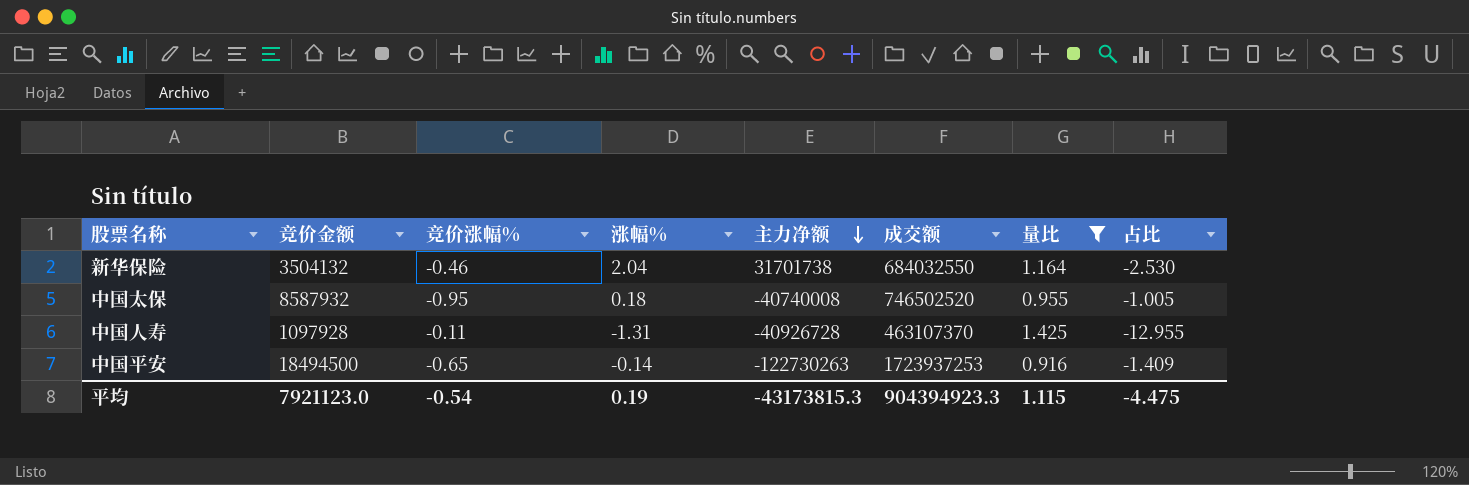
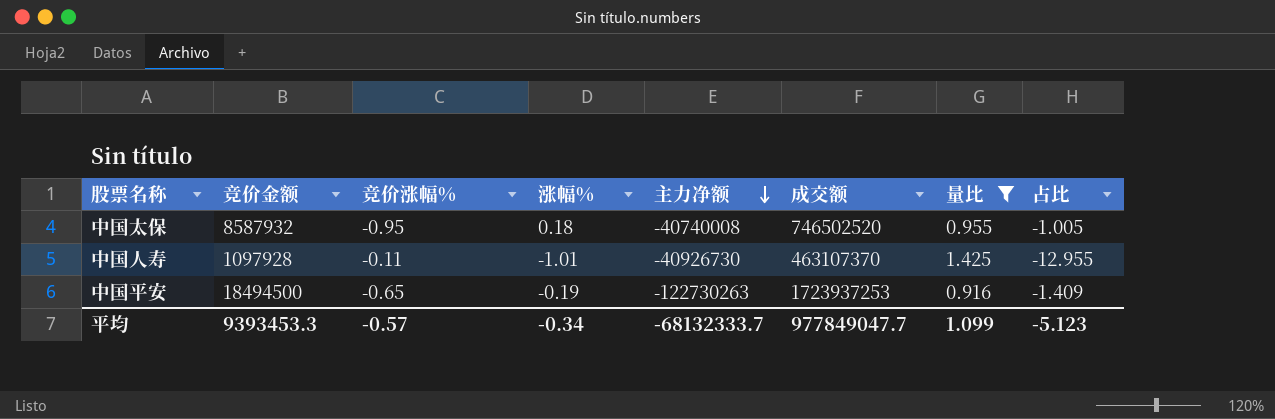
row 新华保险: 3504132 | -0.46 | 2.04 | 31701738 | 684032550 | 1.164 | -2.530 -> none
中国人寿 | 涨幅%: -1.31 -> -1.01
中国人寿 | 主力净额: -40926728 -> -40926730
中国平安 | 涨幅%: -0.14 -> -0.19
平均 | 竞价金额: 7921123.0 -> 9393453.3
平均 | 竞价涨幅%: -0.54 -> -0.57
平均 | 涨幅%: 0.19 -> -0.34
平均 | 主力净额: -43173815.3 -> -68132333.7
平均 | 成交额: 904394923.3 -> 977849047.7
平均 | 量比: 1.115 -> 1.099
平均 | 占比: -4.475 -> -5.123

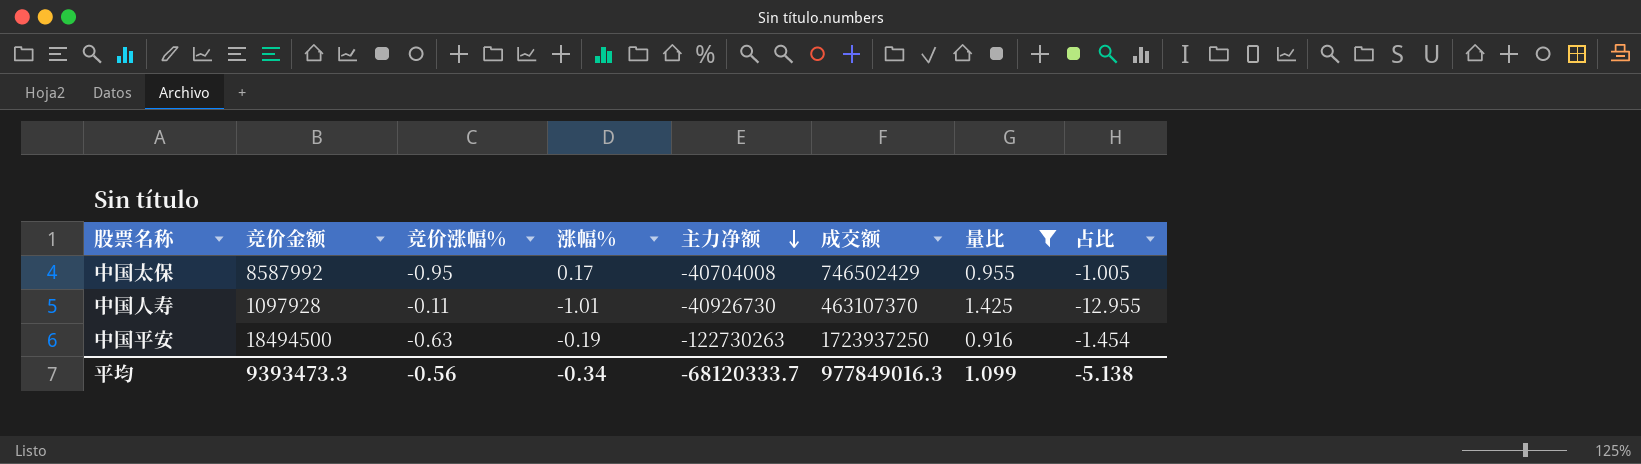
中国太保 | 竞价金额: 8587932 -> 8587992
中国太保 | 涨幅%: 0.18 -> 0.17
中国太保 | 主力净额: -40740008 -> -40704008
中国太保 | 成交额: 746502520 -> 746502429
中国平安 | 竞价涨幅%: -0.65 -> -0.63
中国平安 | 成交额: 1723937253 -> 1723937250
中国平安 | 占比: -1.409 -> -1.454
平均 | 竞价金额: 9393453.3 -> 9393473.3
平均 | 竞价涨幅%: -0.57 -> -0.56
平均 | 主力净额: -68132333.7 -> -68120333.7
平均 | 成交额: 977849047.7 -> 977849016.3
平均 | 占比: -5.123 -> -5.138

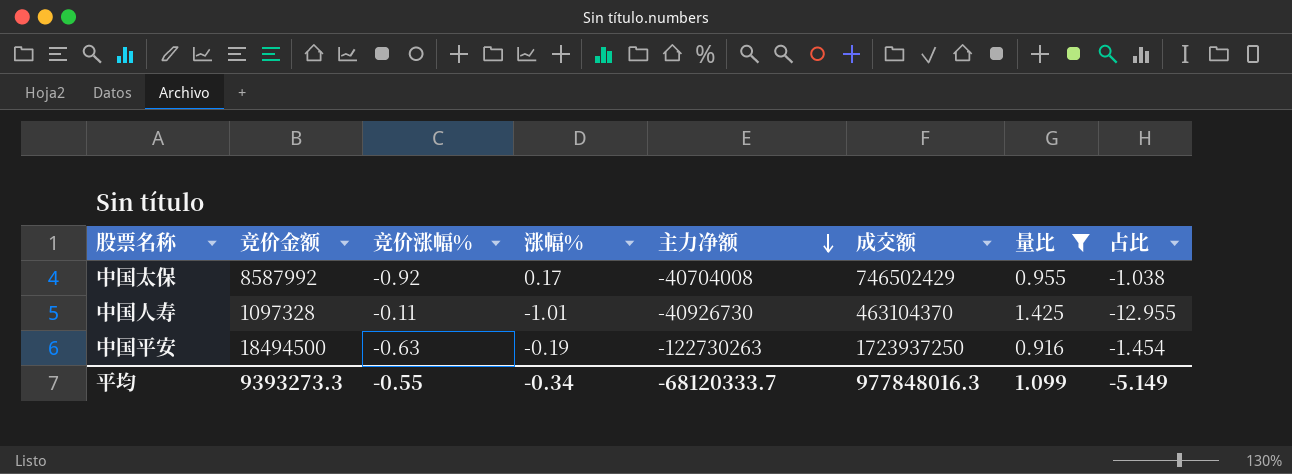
中国太保 | 竞价涨幅%: -0.95 -> -0.92
中国太保 | 占比: -1.005 -> -1.038
中国人寿 | 竞价金额: 1097928 -> 1097328
中国人寿 | 成交额: 463107370 -> 463104370
平均 | 竞价金额: 9393473.3 -> 9393273.3
平均 | 竞价涨幅%: -0.56 -> -0.55
平均 | 成交额: 977849016.3 -> 977848016.3
平均 | 占比: -5.138 -> -5.149

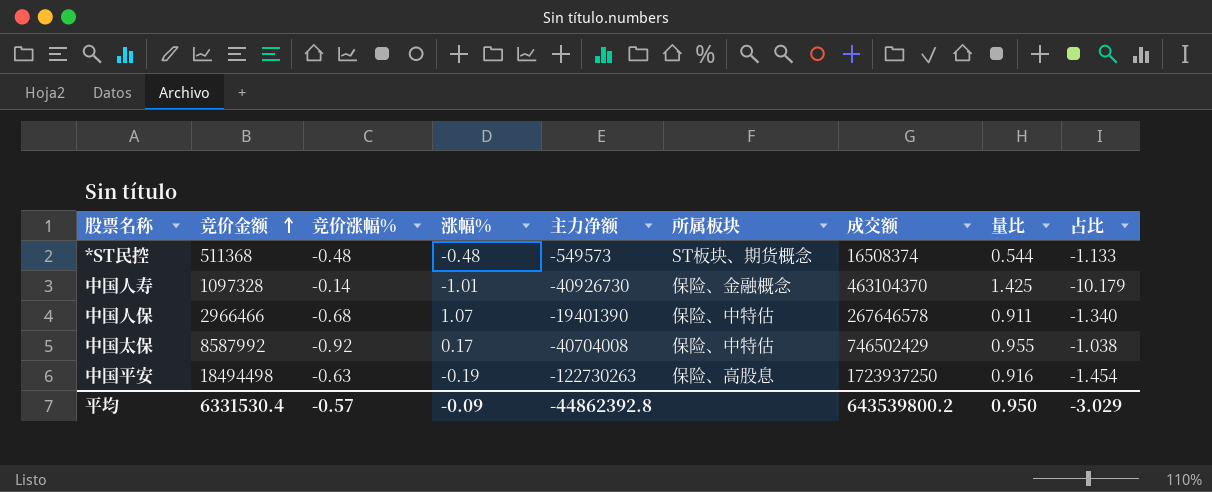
filter: 量比 >= 0.916 -> none
row order: 主力净额 descending -> 竞价金额 ascending
column 所属板块 | position: none -> 6
中国人寿 | 竞价涨幅%: -0.11 -> -0.14
中国人寿 | 占比: -12.955 -> -10.179
中国平安 | 竞价金额: 18494500 -> 18494498
平均 | 竞价金额: 9393273.3 -> 6331530.4
平均 | 竞价涨幅%: -0.55 -> -0.57
平均 | 涨幅%: -0.34 -> -0.09
平均 | 主力净额: -68120333.7 -> -44862392.8
平均 | 成交额: 977848016.3 -> 643539800.2
平均 | 量比: 1.099 -> 0.950
平均 | 占比: -5.149 -> -3.029

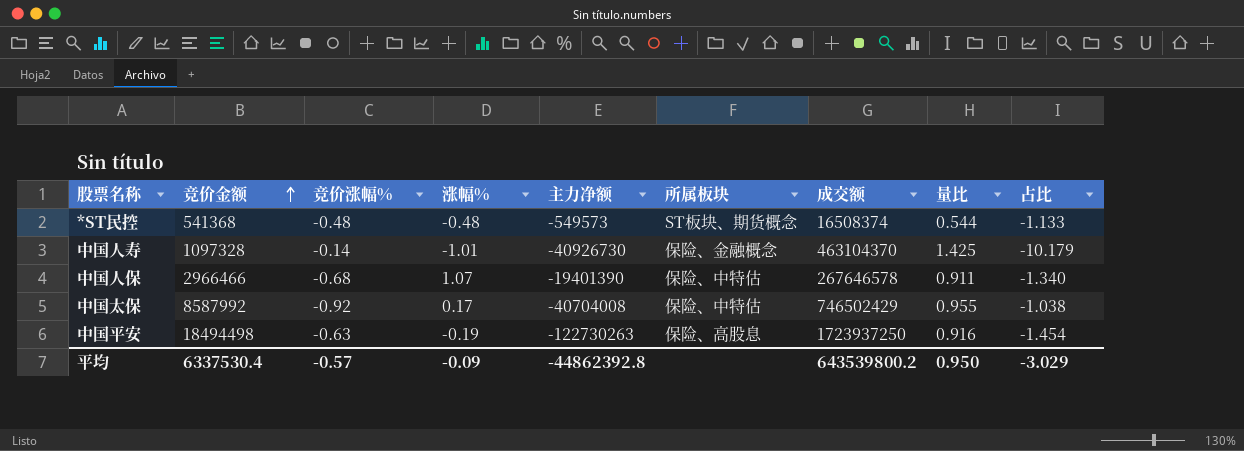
*ST民控 | 竞价金额: 511368 -> 541368
平均 | 竞价金额: 6331530.4 -> 6337530.4

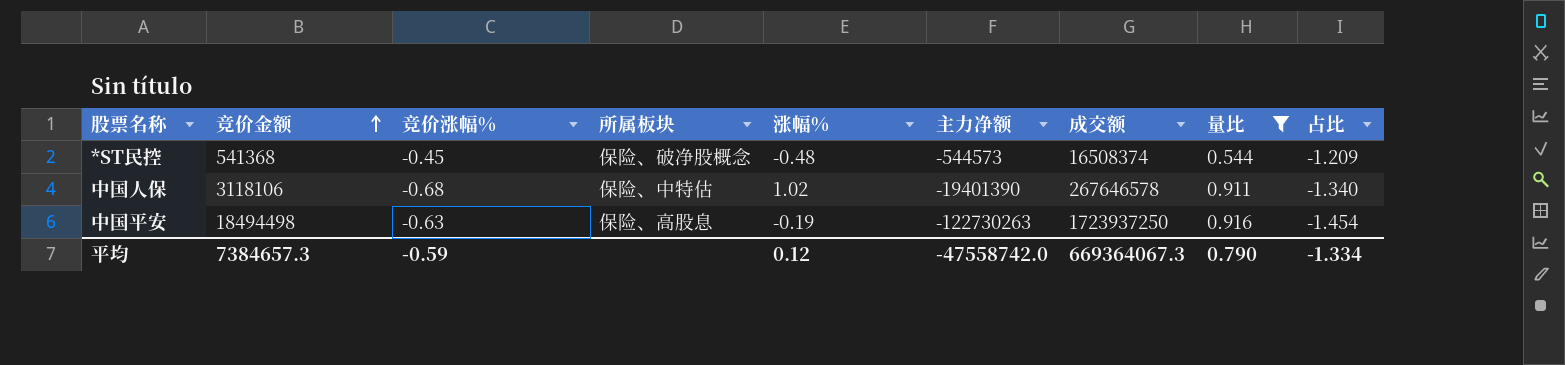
filter: none -> 量比 <= 0.916
column 所属板块 | position: 6 -> 4
*ST民控 | 竞价涨幅%: -0.48 -> -0.45
*ST民控 | 所属板块: ST板块、期货概念 -> 保险、破净股概念
*ST民控 | 主力净额: -549573 -> -544573
*ST民控 | 占比: -1.133 -> -1.209
中国人保 | 竞价金额: 2966466 -> 3118106
中国人保 | 涨幅%: 1.07 -> 1.02
平均 | 竞价金额: 6337530.4 -> 7384657.3
平均 | 竞价涨幅%: -0.57 -> -0.59
平均 | 涨幅%: -0.09 -> 0.12
平均 | 主力净额: -44862392.8 -> -47558742.0
平均 | 成交额: 643539800.2 -> 669364067.3
平均 | 量比: 0.950 -> 0.790
平均 | 占比: -3.029 -> -1.334

